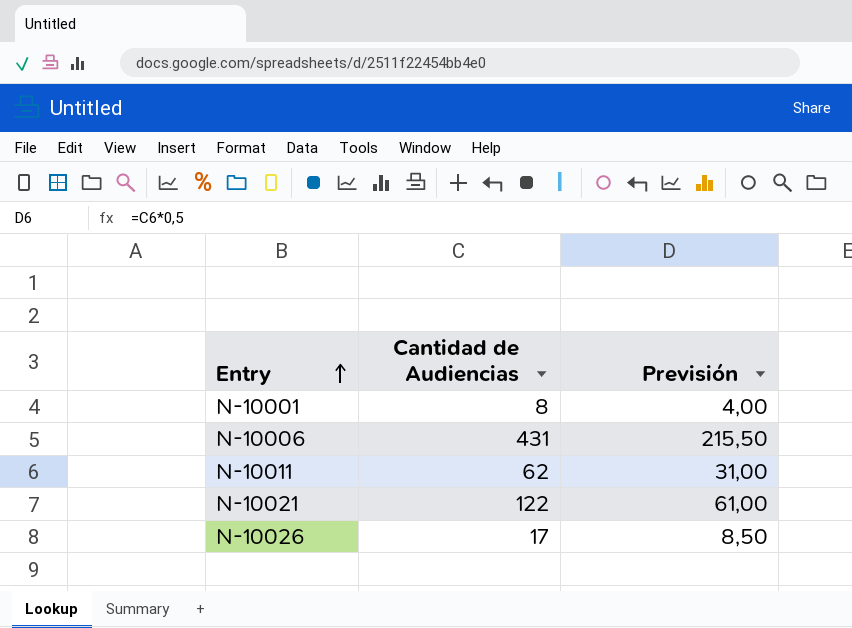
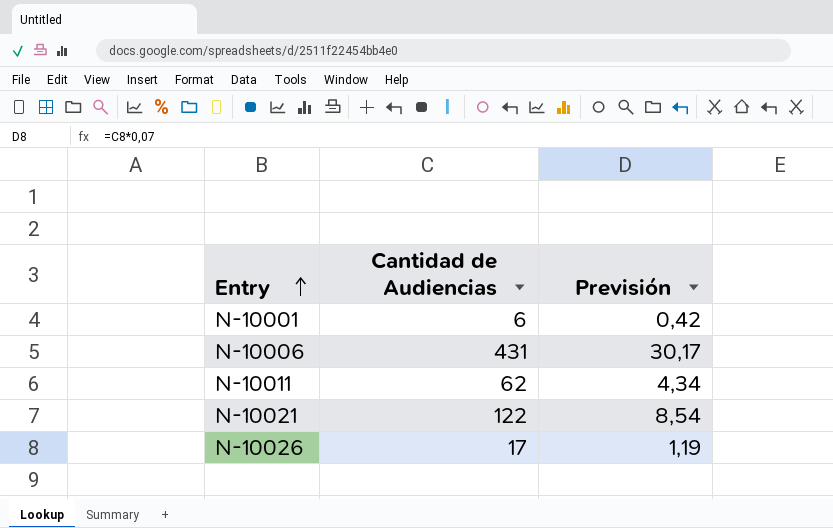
column Previsión | formula: [Cantidad de Audiencias] * 0,5 -> [Cantidad de Audiencias] * 0,07
N-10001 | Cantidad de Audiencias: 8 -> 6

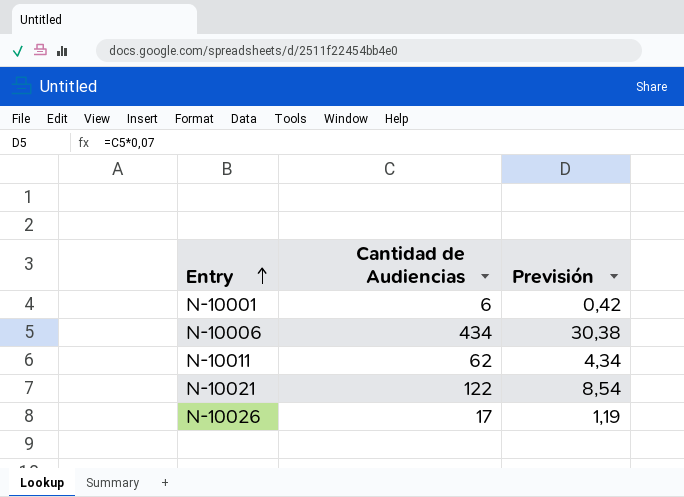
N-10006 | Cantidad de Audiencias: 431 -> 434
N-10006 | Previsión: 30,17 -> 30,38

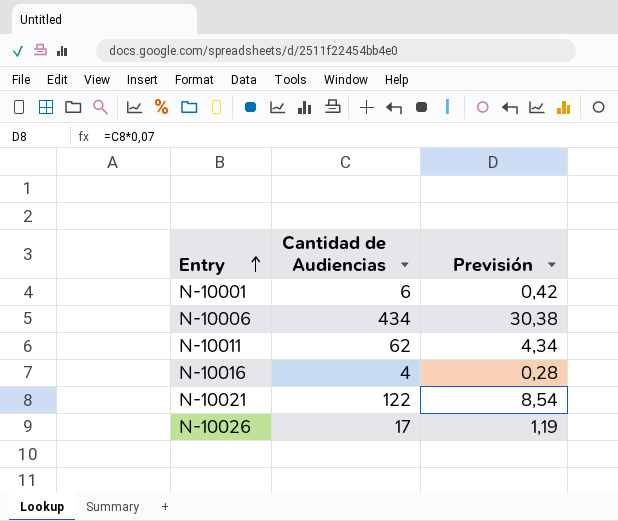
row N-10016: none -> 4 | 0,28

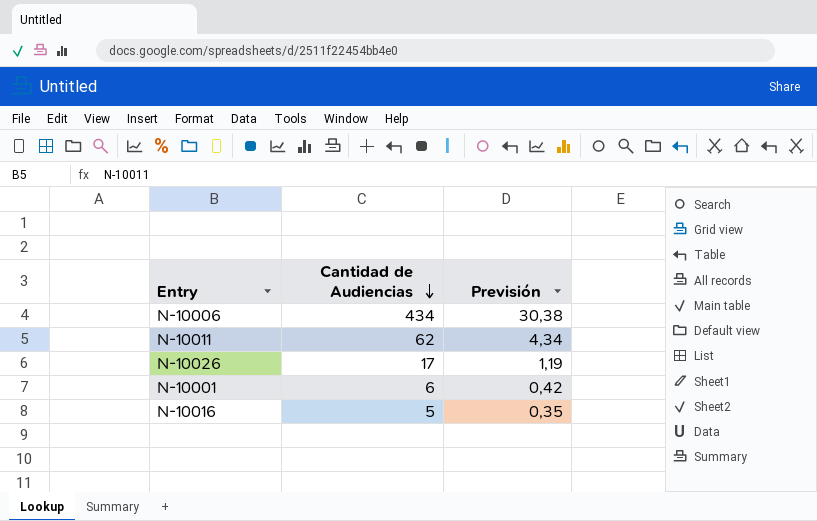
row order: Entry ascending -> Cantidad de Audiencias descending
row N-10021: 122 | 8,54 -> none
N-10016 | Cantidad de Audiencias: 4 -> 5
N-10016 | Previsión: 0,28 -> 0,35

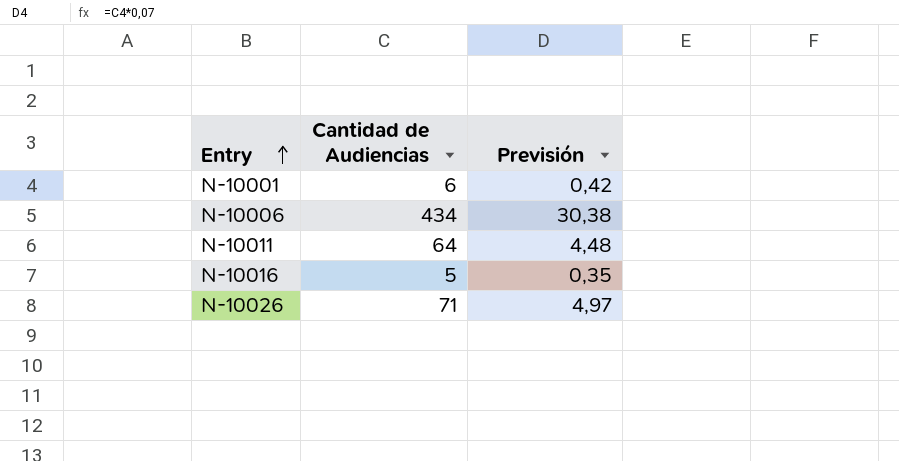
row order: Cantidad de Audiencias descending -> Entry ascending
N-10011 | Cantidad de Audiencias: 62 -> 64
N-10011 | Previsión: 4,34 -> 4,48
N-10026 | Cantidad de Audiencias: 17 -> 71
N-10026 | Previsión: 1,19 -> 4,97

